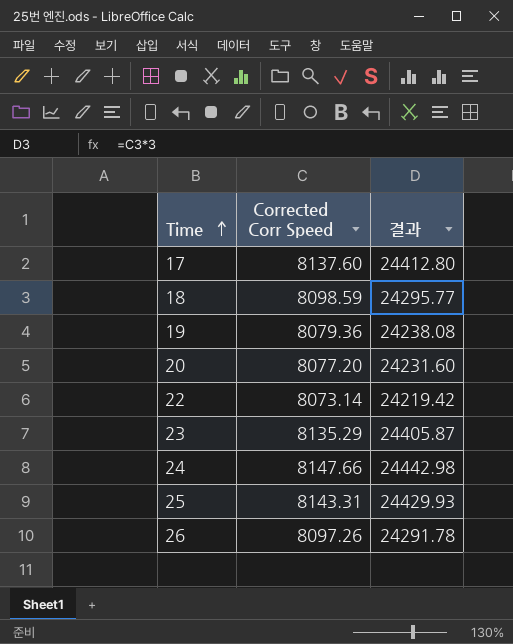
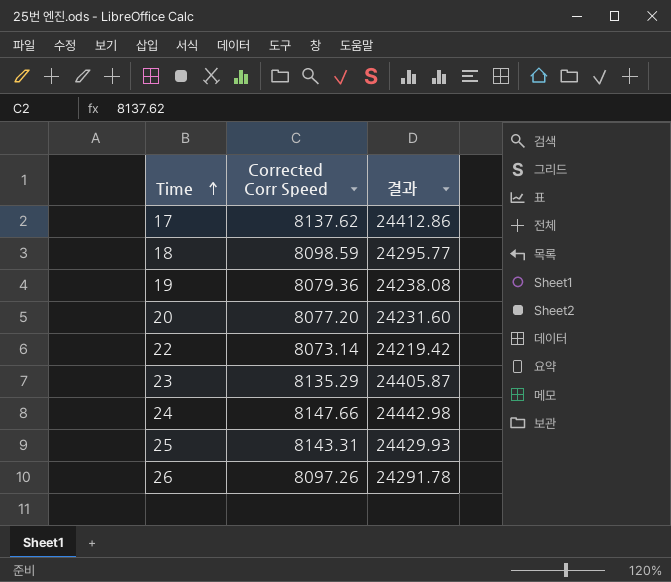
17 | Corrected Corr Speed: 8137.60 -> 8137.62
17 | 결과: 24412.80 -> 24412.86

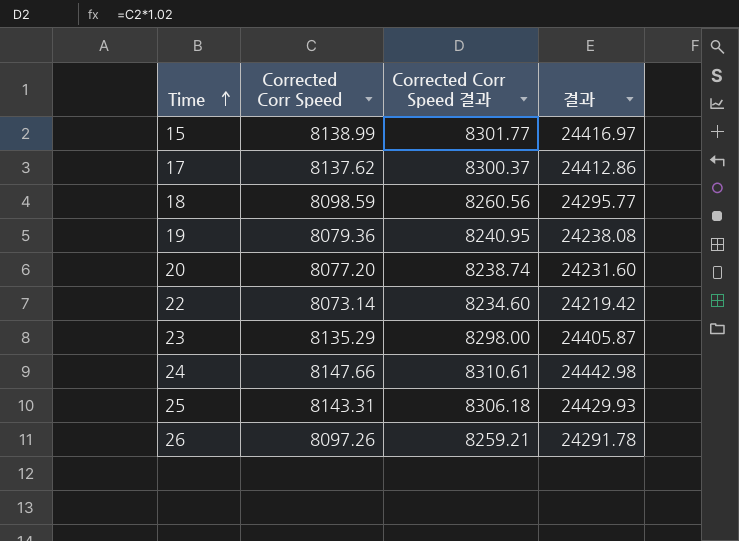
column Corrected Corr Speed 결과 | formula: none -> [Corrected Corr Speed] * 1.02
row 15: none -> 8138.99 | 8301.77 | 24416.97

